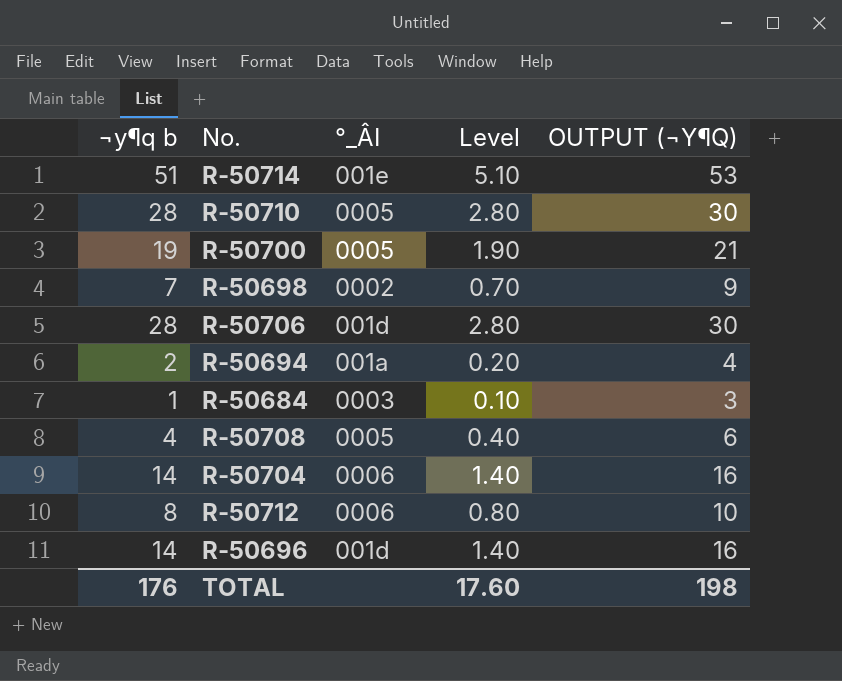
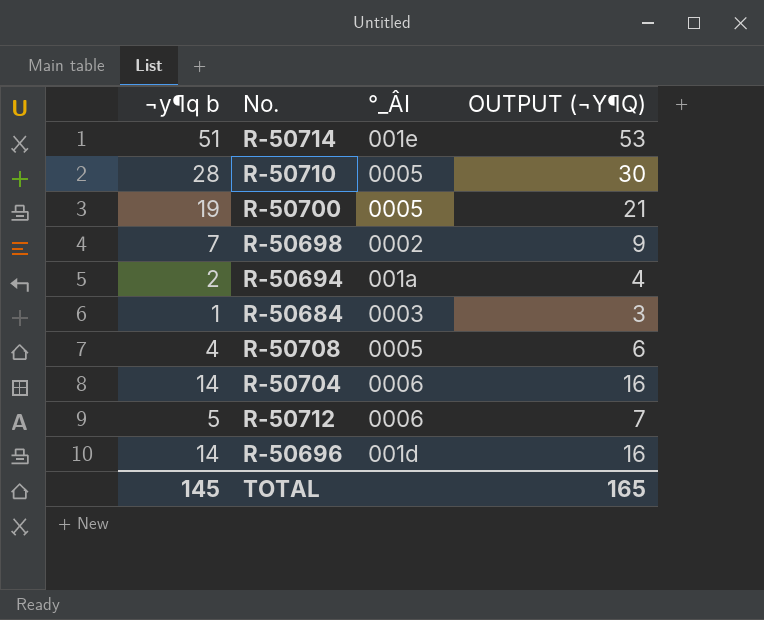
column Level | formula: [¬y¶q b] * 0.1 -> none
row R-50706: 28 | 001d | 2.80 | 30 -> none
R-50712 | ¬y¶q b: 8 -> 5
R-50712 | OUTPUT (¬Y¶Q): 10 -> 7
TOTAL | ¬y¶q b: 176 -> 145
TOTAL | OUTPUT (¬Y¶Q): 198 -> 165

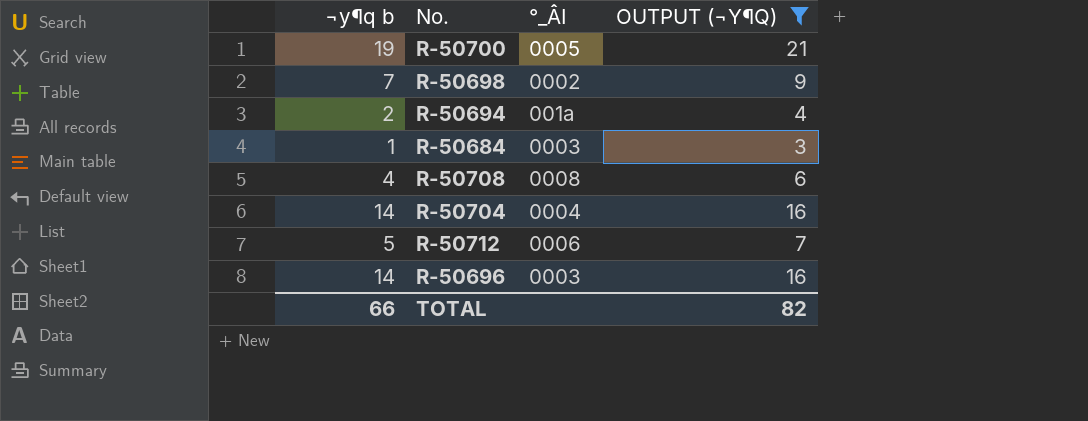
filter: none -> OUTPUT (¬Y¶Q) <= 21
R-50708 | °_ÂI: 0005 -> 0008
R-50704 | °_ÂI: 0006 -> 0004
R-50696 | °_ÂI: 001d -> 0003
TOTAL | ¬y¶q b: 145 -> 66
TOTAL | OUTPUT (¬Y¶Q): 165 -> 82

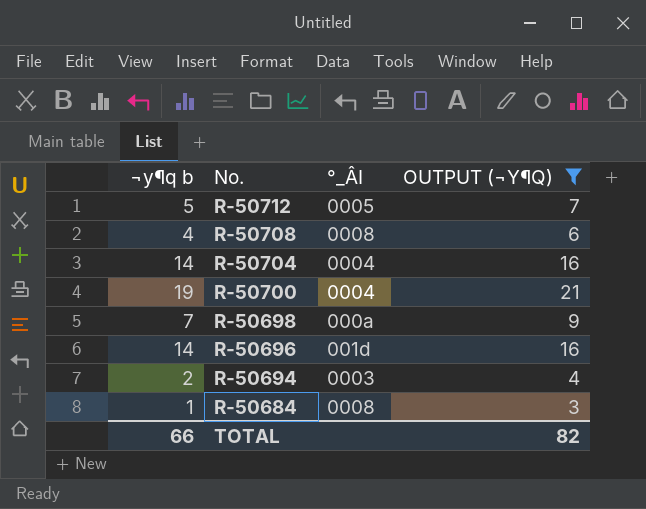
row order: none -> No. descending
R-50712 | °_ÂI: 0006 -> 0005
R-50700 | °_ÂI: 0005 -> 0004
R-50698 | °_ÂI: 0002 -> 000a
R-50696 | °_ÂI: 0003 -> 001d
R-50694 | °_ÂI: 001a -> 0003
R-50684 | °_ÂI: 0003 -> 0008

